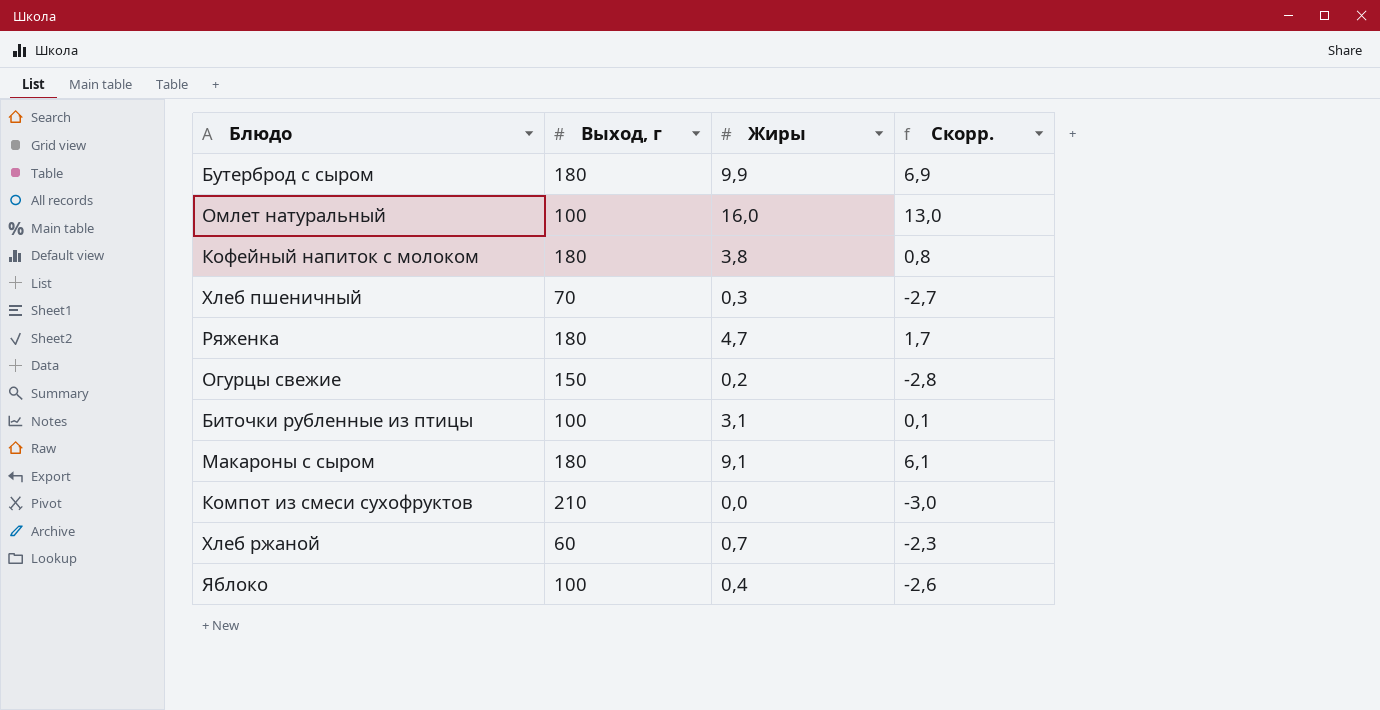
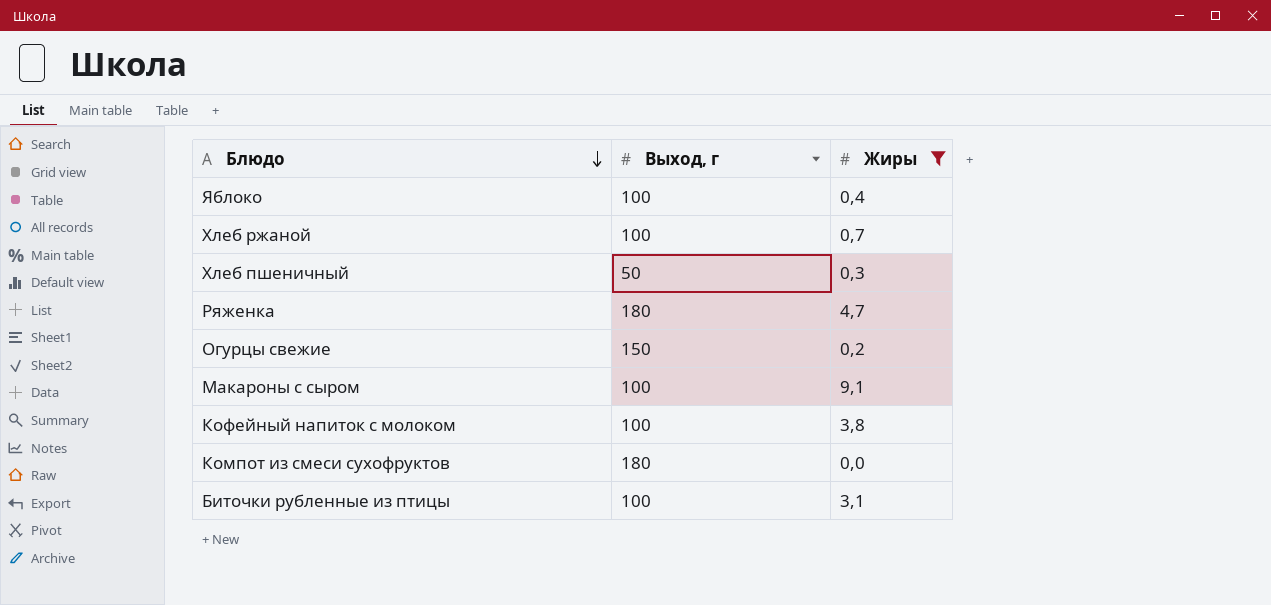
filter: none -> Жиры <= 9,1
row order: none -> Блюдо descending
column Скорр. | formula: [Жиры] - 3 -> none
Хлеб ржаной | Выход, г: 60 -> 100
Хлеб пшеничный | Выход, г: 70 -> 50
Макароны с сыром | Выход, г: 180 -> 100
Кофейный напиток с молоком | Выход, г: 180 -> 100
Компот из смеси сухофруктов | Выход, г: 210 -> 180

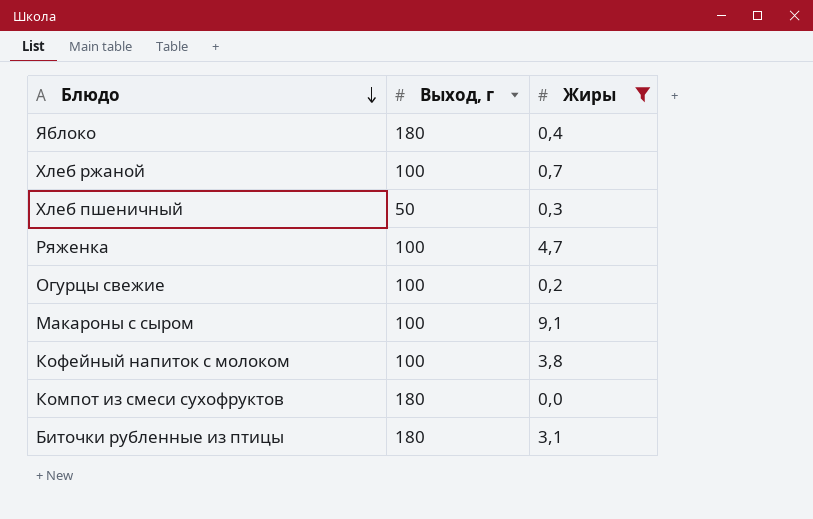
Яблоко | Выход, г: 100 -> 180
Ряженка | Выход, г: 180 -> 100
Огурцы свежие | Выход, г: 150 -> 100
Биточки рубленные из птицы | Выход, г: 100 -> 180

